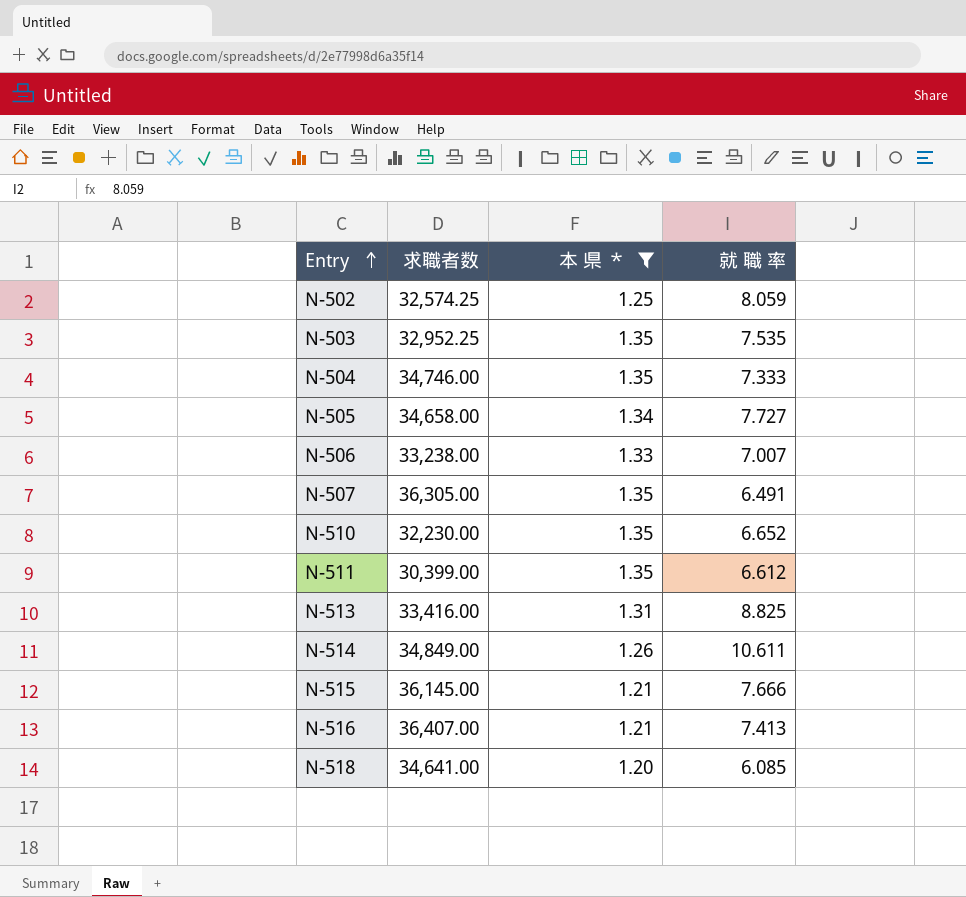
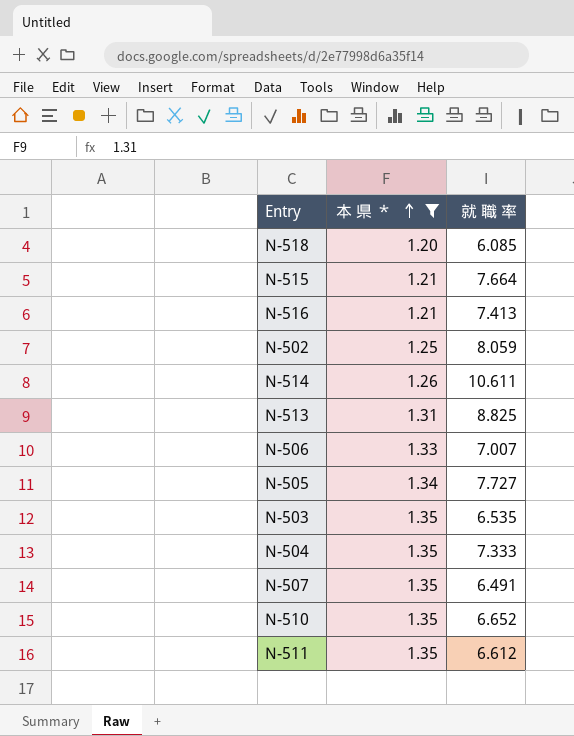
row order: Entry ascending -> 本 県 ＊ ascending
column 求職者数 | position: 2 -> none
N-515 | 就 職 率: 7.666 -> 7.664
N-503 | 就 職 率: 7.535 -> 6.535

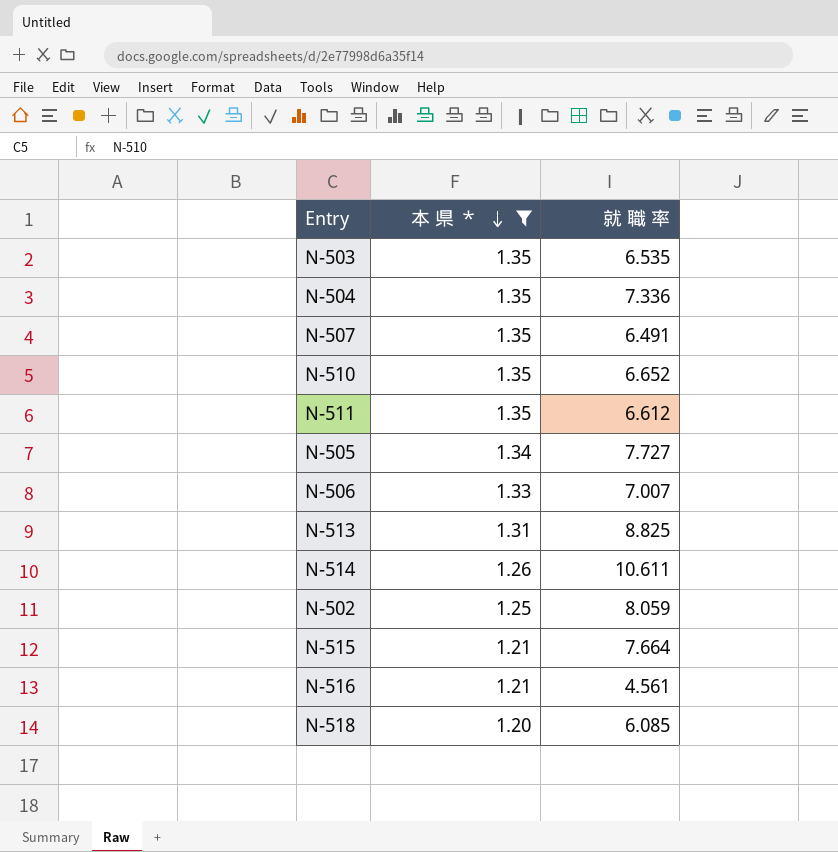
row order: 本 県 ＊ ascending -> 本 県 ＊ descending
N-504 | 就 職 率: 7.333 -> 7.336
N-516 | 就 職 率: 7.413 -> 4.561

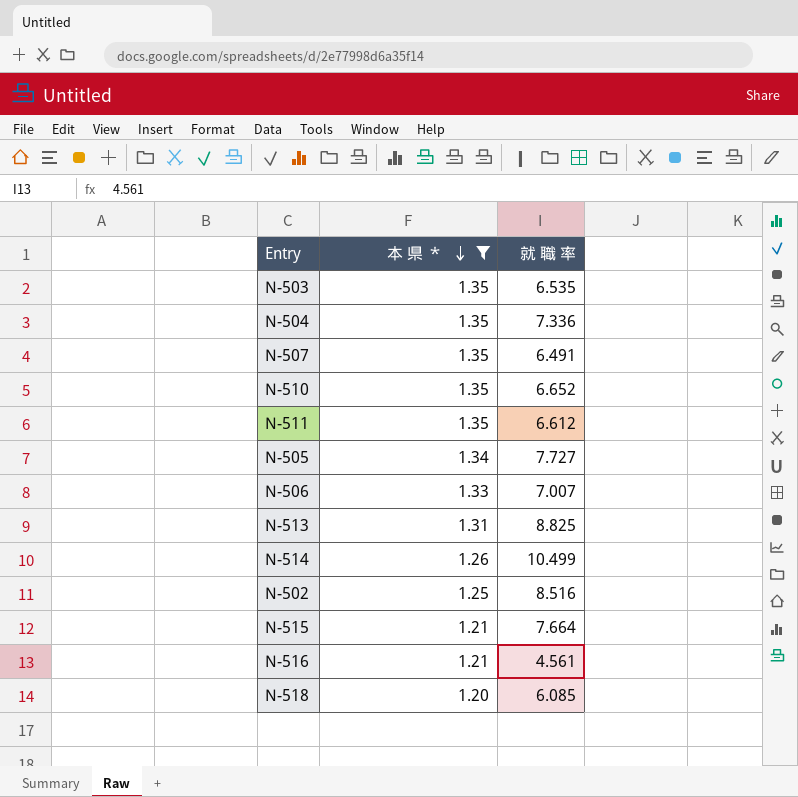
N-514 | 就 職 率: 10.611 -> 10.499
N-502 | 就 職 率: 8.059 -> 8.516

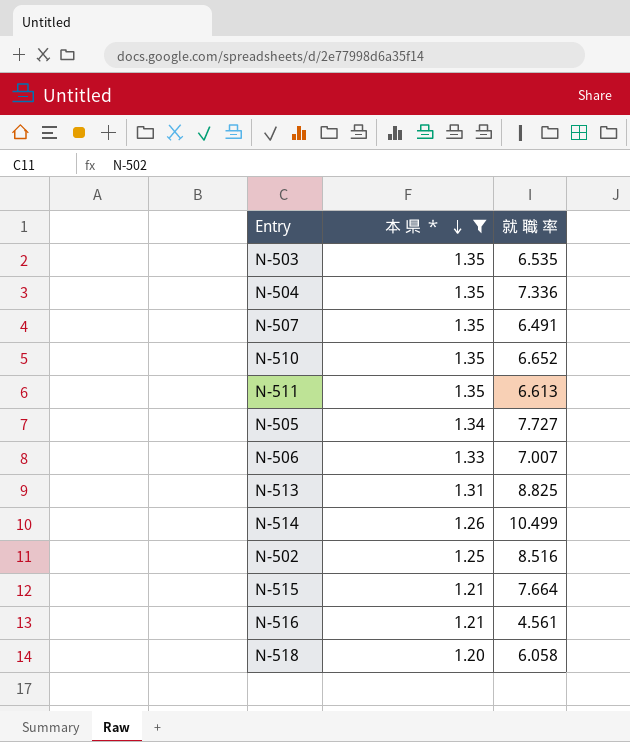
N-511 | 就 職 率: 6.612 -> 6.613
N-518 | 就 職 率: 6.085 -> 6.058

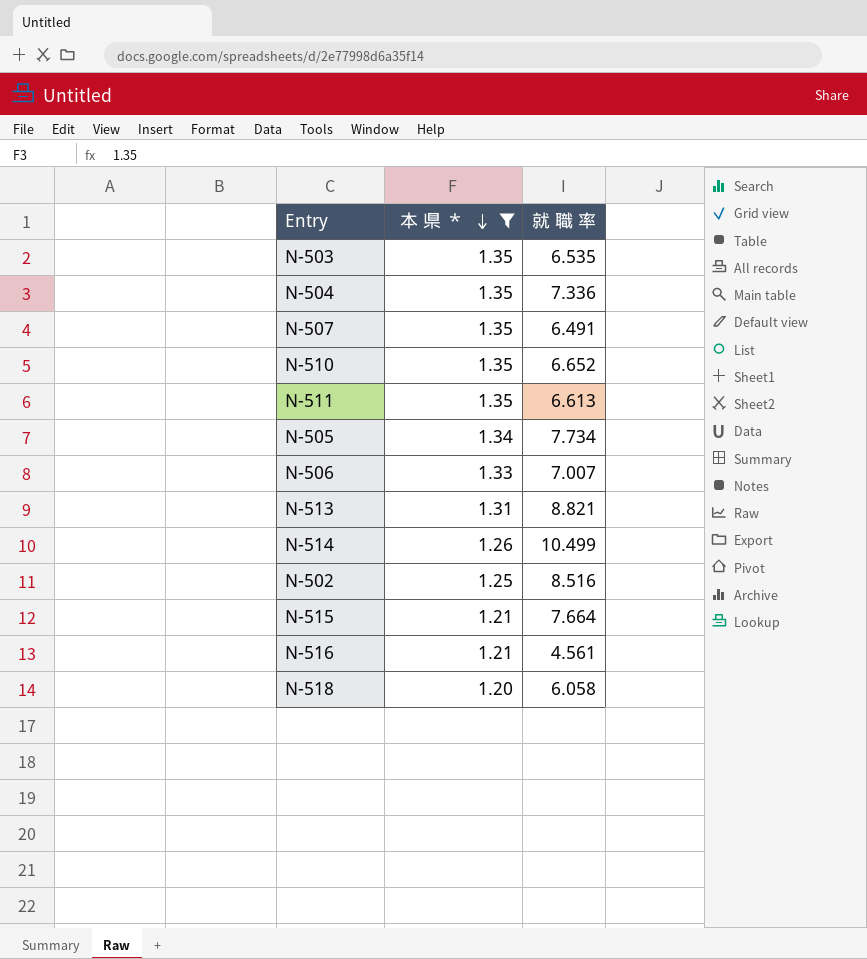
N-505 | 就 職 率: 7.727 -> 7.734
N-513 | 就 職 率: 8.825 -> 8.821

